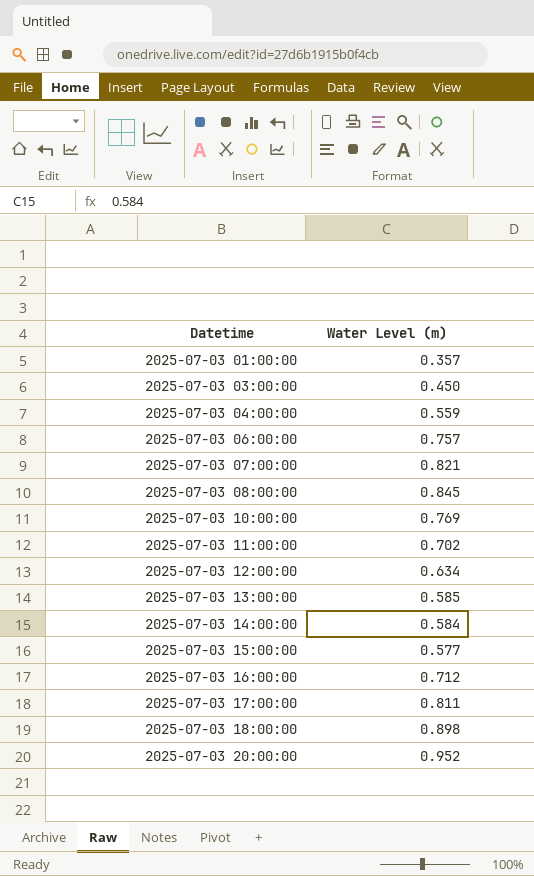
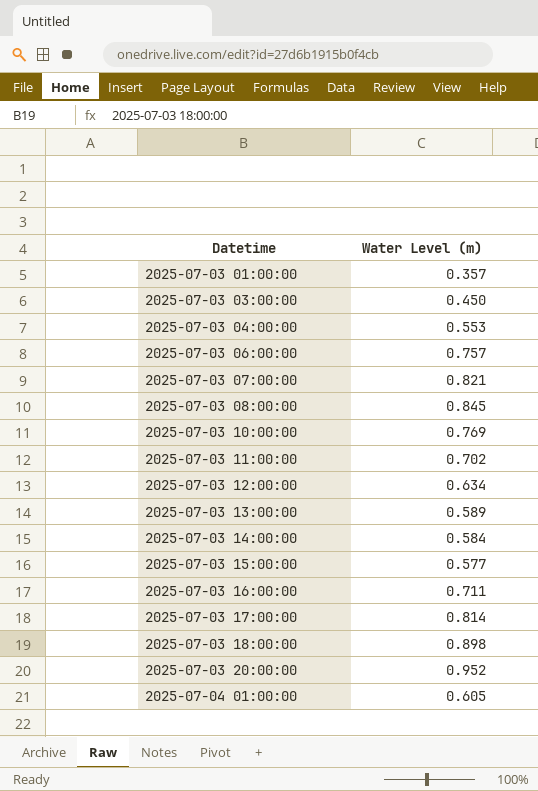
2025-07-03 04:00:00 | Water Level (m): 0.559 -> 0.553
2025-07-03 13:00:00 | Water Level (m): 0.585 -> 0.589
2025-07-03 16:00:00 | Water Level (m): 0.712 -> 0.711
2025-07-03 17:00:00 | Water Level (m): 0.811 -> 0.814
row 2025-07-04 01:00:00: none -> 0.605

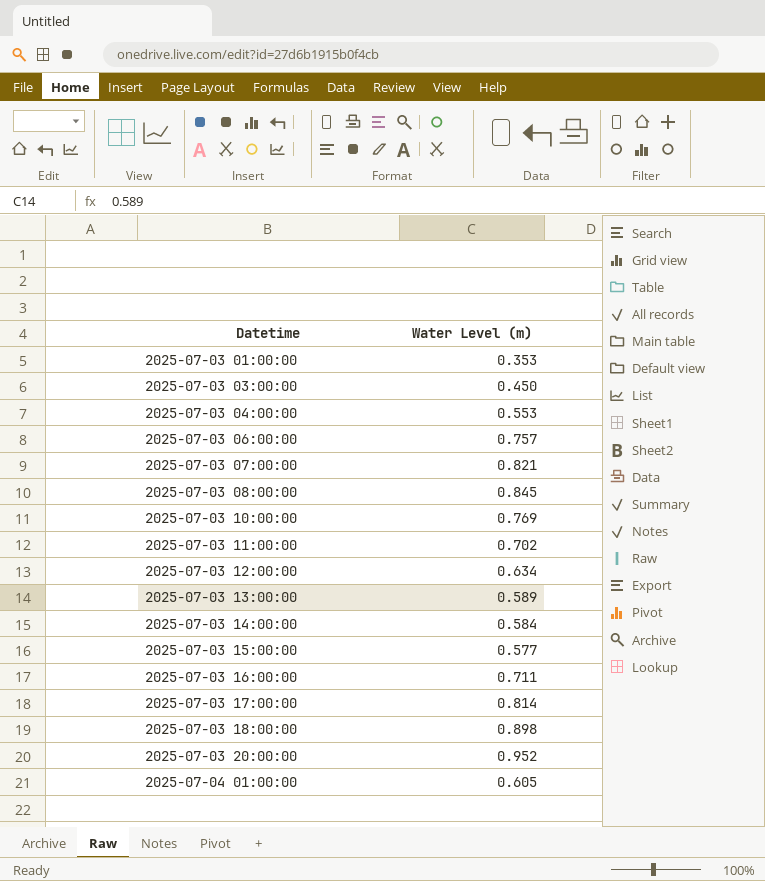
2025-07-03 01:00:00 | Water Level (m): 0.357 -> 0.353

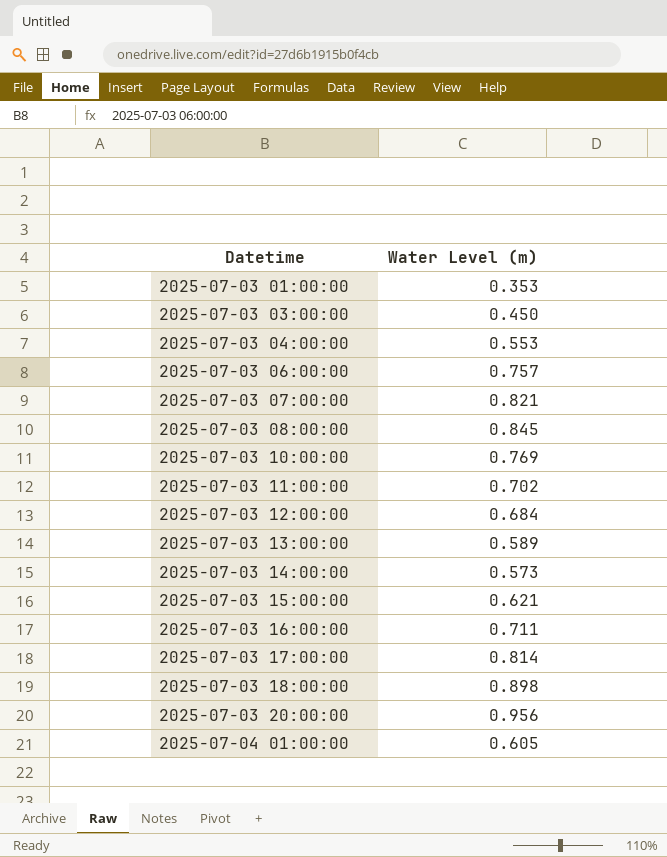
2025-07-03 12:00:00 | Water Level (m): 0.634 -> 0.684
2025-07-03 14:00:00 | Water Level (m): 0.584 -> 0.573
2025-07-03 15:00:00 | Water Level (m): 0.577 -> 0.621
2025-07-03 20:00:00 | Water Level (m): 0.952 -> 0.956

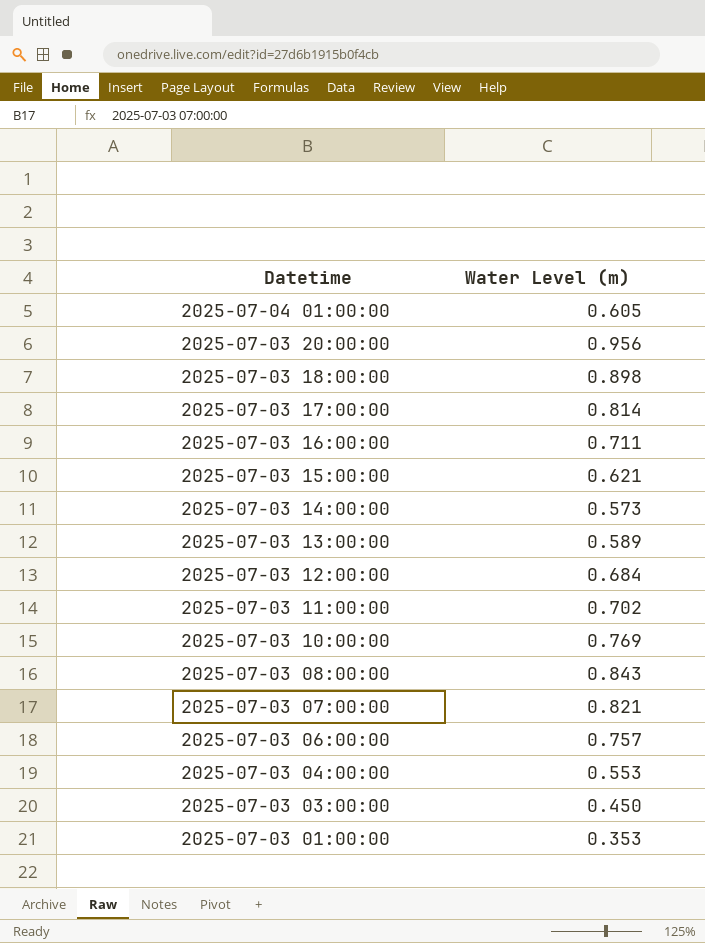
row order: Datetime ascending -> Datetime descending
2025-07-03 08:00:00 | Water Level (m): 0.845 -> 0.843

